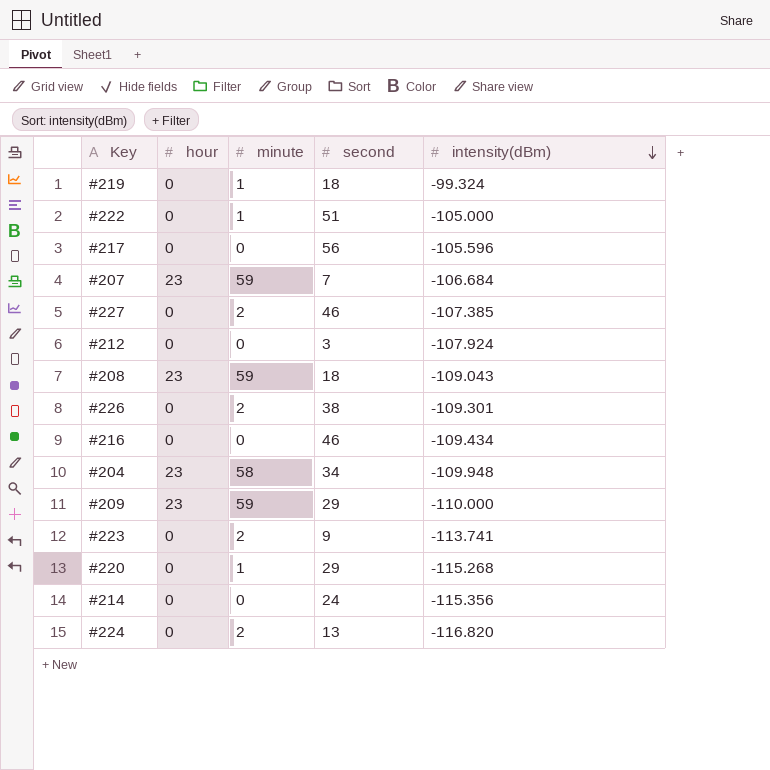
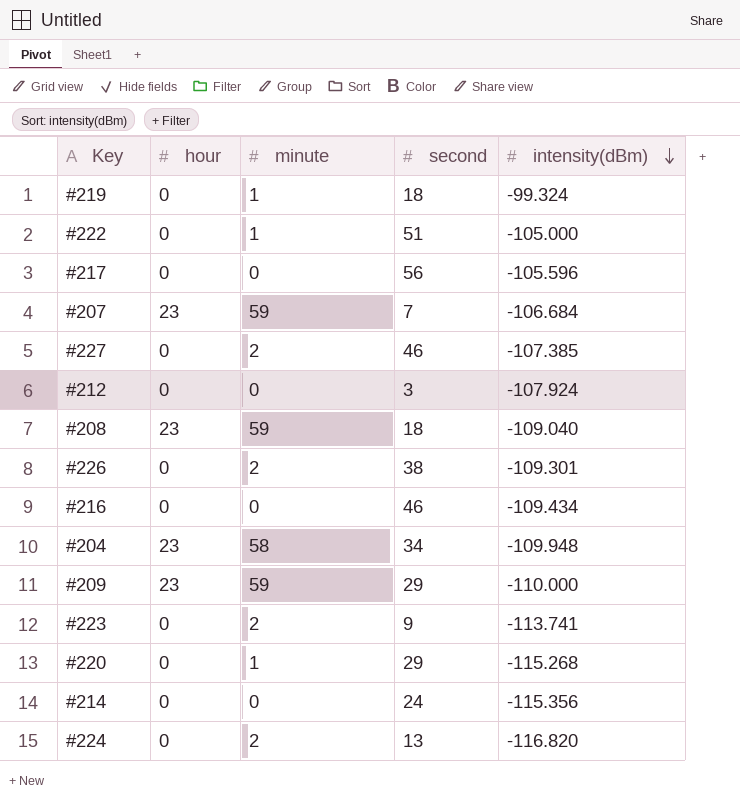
#208 | intensity(dBm): -109.043 -> -109.040

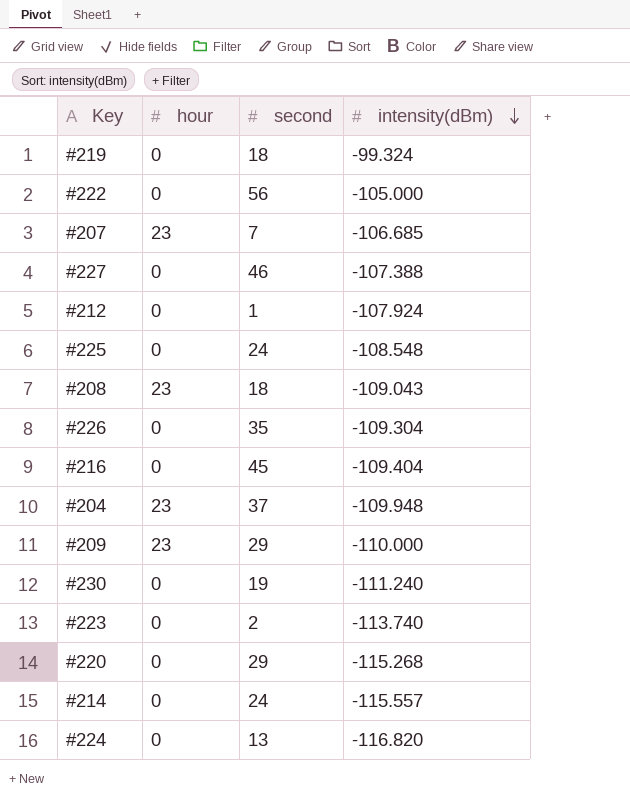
column minute | position: 3 -> none
row #217: 0 | 0 | 56 | -105.596 -> none
#222 | second: 51 -> 56
#207 | intensity(dBm): -106.684 -> -106.685
#227 | intensity(dBm): -107.385 -> -107.388
#212 | second: 3 -> 1
row #225: none -> 0 | 24 | -108.548
#208 | intensity(dBm): -109.040 -> -109.043
#226 | second: 38 -> 35
#226 | intensity(dBm): -109.301 -> -109.304
#216 | second: 46 -> 45
#216 | intensity(dBm): -109.434 -> -109.404
#204 | second: 34 -> 37
row #230: none -> 0 | 19 | -111.240
#223 | second: 9 -> 2
#223 | intensity(dBm): -113.741 -> -113.740
#214 | intensity(dBm): -115.356 -> -115.557

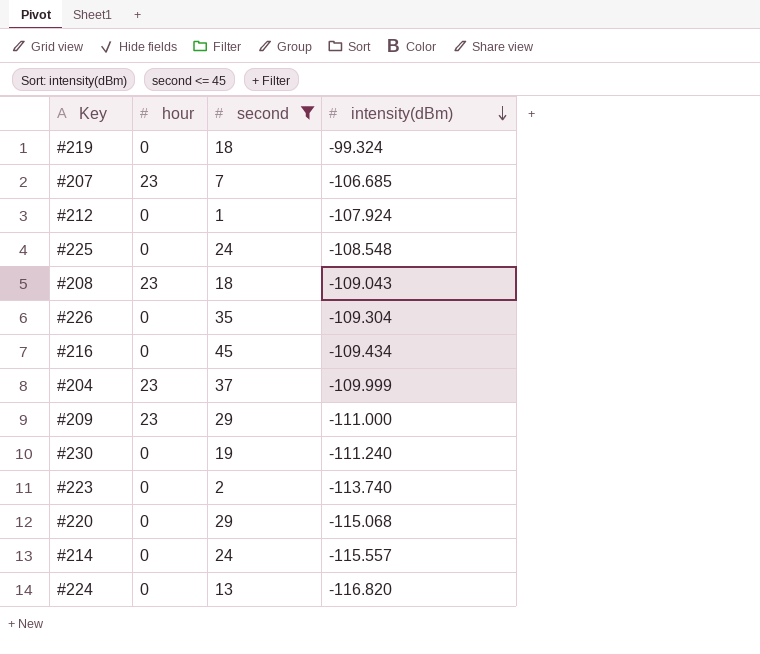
filter: none -> second <= 45
#216 | intensity(dBm): -109.404 -> -109.434
#204 | intensity(dBm): -109.948 -> -109.999
#209 | intensity(dBm): -110.000 -> -111.000
#220 | intensity(dBm): -115.268 -> -115.068

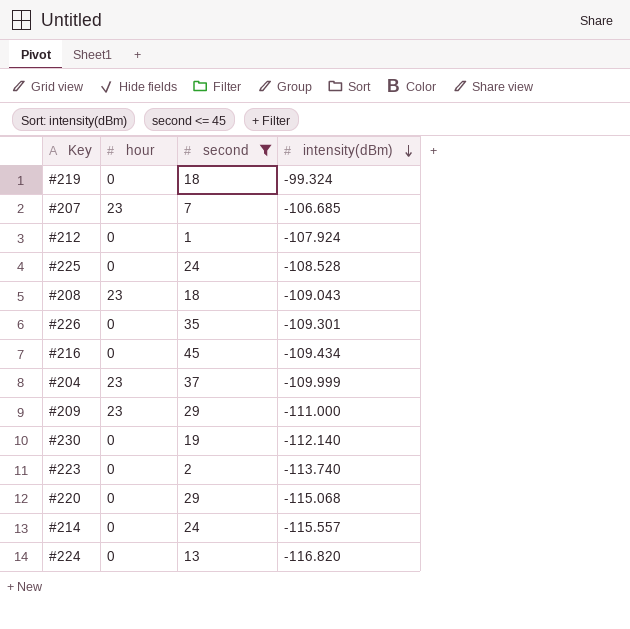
#225 | intensity(dBm): -108.548 -> -108.528
#226 | intensity(dBm): -109.304 -> -109.301
#230 | intensity(dBm): -111.240 -> -112.140

